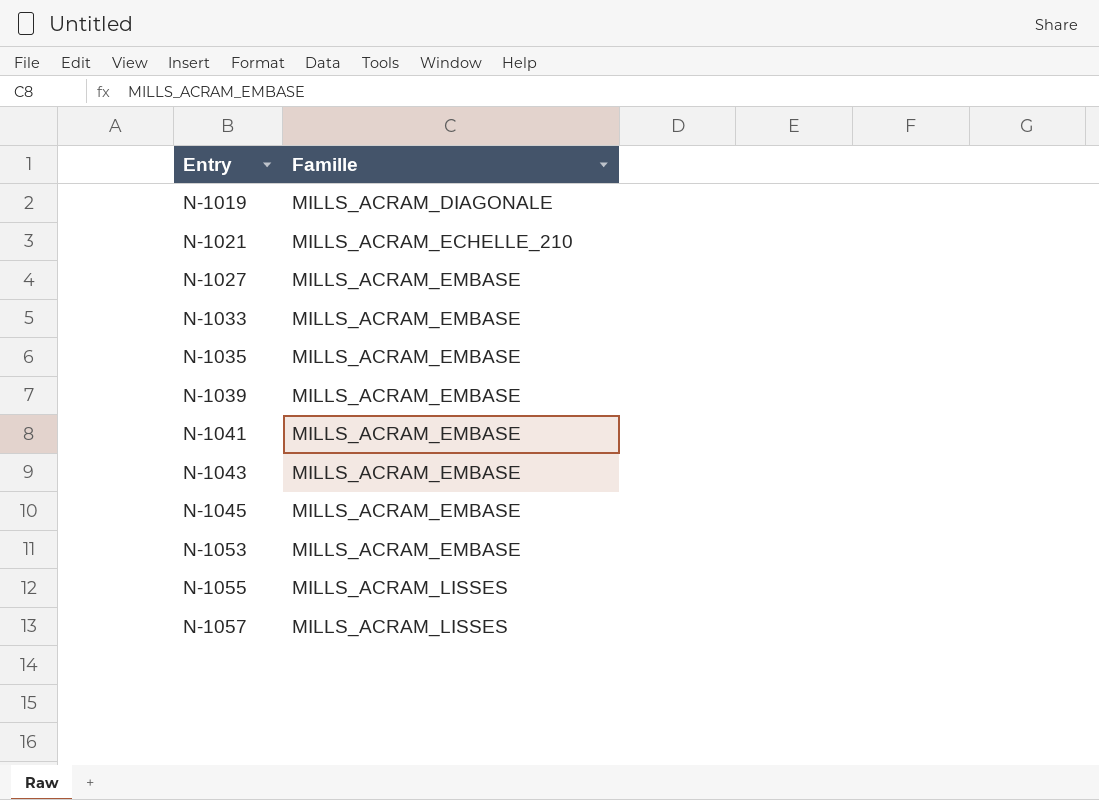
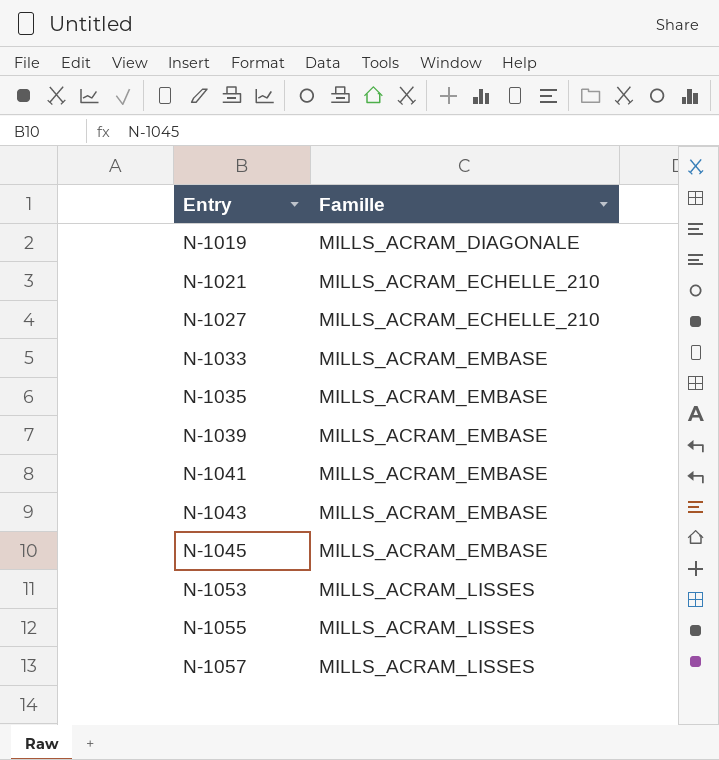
N-1027 | Famille: MILLS_ACRAM_EMBASE -> MILLS_ACRAM_ECHELLE_210
N-1053 | Famille: MILLS_ACRAM_EMBASE -> MILLS_ACRAM_LISSES

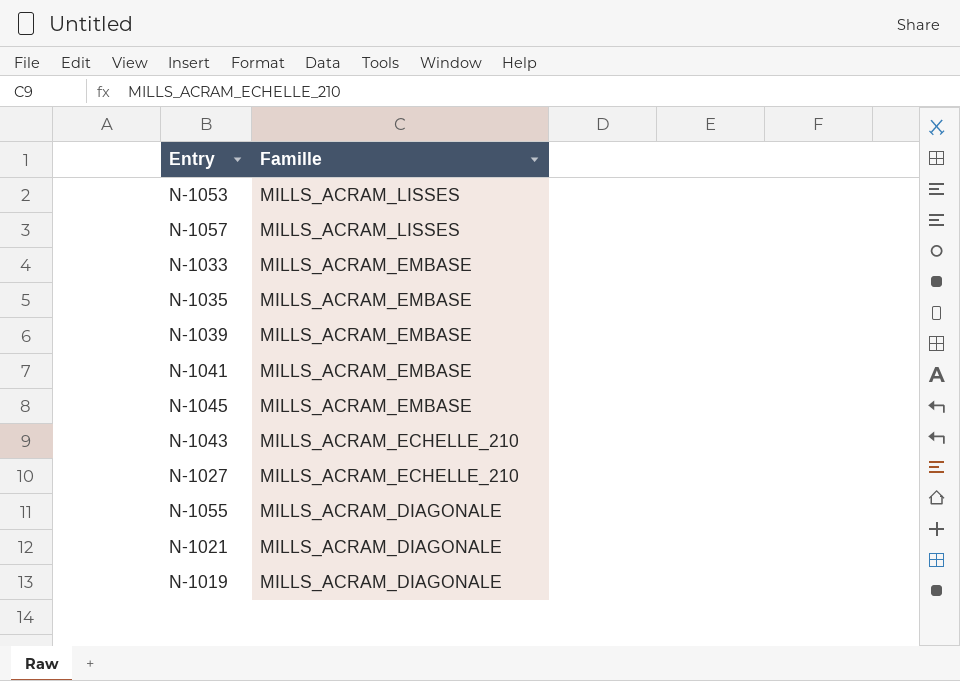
row order: Entry ascending -> Famille descending
N-1043 | Famille: MILLS_ACRAM_EMBASE -> MILLS_ACRAM_ECHELLE_210
N-1055 | Famille: MILLS_ACRAM_LISSES -> MILLS_ACRAM_DIAGONALE
N-1021 | Famille: MILLS_ACRAM_ECHELLE_210 -> MILLS_ACRAM_DIAGONALE

